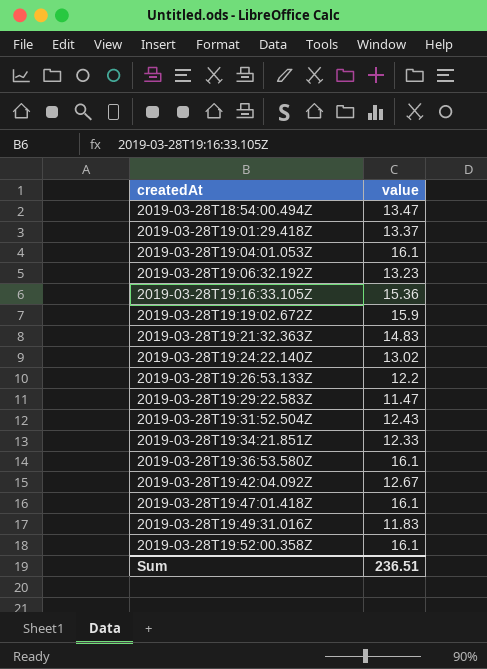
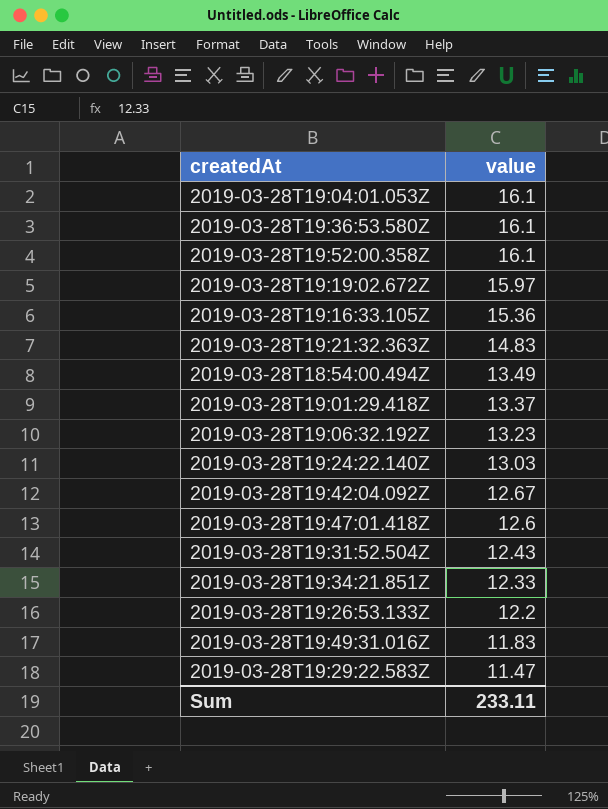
row order: createdAt ascending -> value descending
2019-03-28T19:19:02.672Z | value: 15.9 -> 15.97
2019-03-28T18:54:00.494Z | value: 13.47 -> 13.49
2019-03-28T19:24:22.140Z | value: 13.02 -> 13.03
2019-03-28T19:47:01.418Z | value: 16.1 -> 12.6
Sum | value: 236.51 -> 233.11

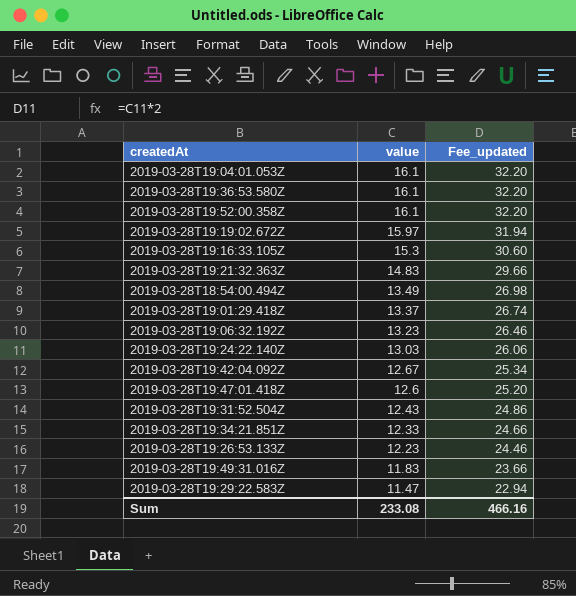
column Fee_updated | formula: none -> [value] * 2
2019-03-28T19:16:33.105Z | value: 15.36 -> 15.3
2019-03-28T19:26:53.133Z | value: 12.2 -> 12.23
Sum | value: 233.11 -> 233.08

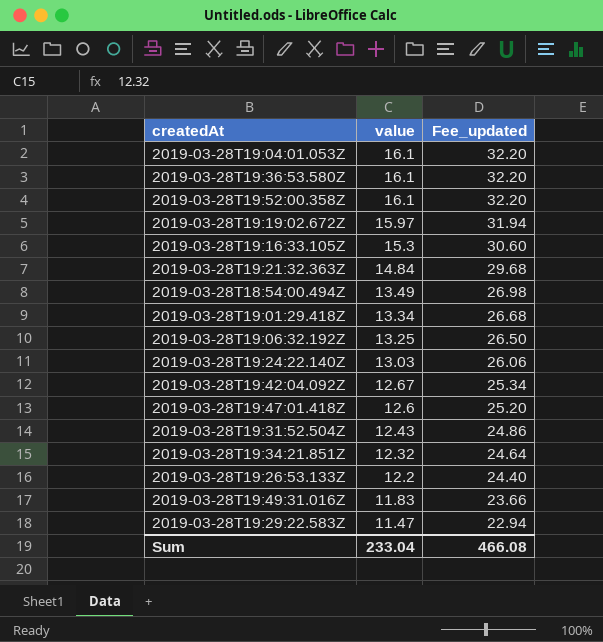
2019-03-28T19:21:32.363Z | value: 14.83 -> 14.84
2019-03-28T19:21:32.363Z | Fee_updated: 29.66 -> 29.68
2019-03-28T19:01:29.418Z | value: 13.37 -> 13.34
2019-03-28T19:01:29.418Z | Fee_updated: 26.74 -> 26.68
2019-03-28T19:06:32.192Z | value: 13.23 -> 13.25
2019-03-28T19:06:32.192Z | Fee_updated: 26.46 -> 26.50
2019-03-28T19:34:21.851Z | value: 12.33 -> 12.32
2019-03-28T19:34:21.851Z | Fee_updated: 24.66 -> 24.64
2019-03-28T19:26:53.133Z | value: 12.23 -> 12.2
2019-03-28T19:26:53.133Z | Fee_updated: 24.46 -> 24.40
Sum | value: 233.08 -> 233.04
Sum | Fee_updated: 466.16 -> 466.08

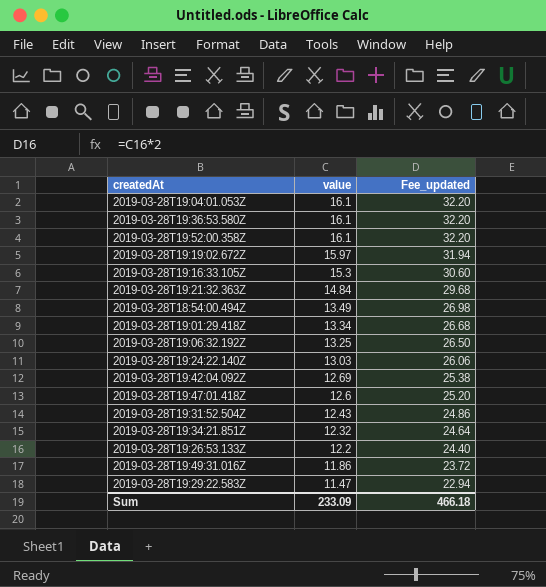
2019-03-28T19:42:04.092Z | value: 12.67 -> 12.69
2019-03-28T19:42:04.092Z | Fee_updated: 25.34 -> 25.38
2019-03-28T19:49:31.016Z | value: 11.83 -> 11.86
2019-03-28T19:49:31.016Z | Fee_updated: 23.66 -> 23.72
Sum | value: 233.04 -> 233.09
Sum | Fee_updated: 466.08 -> 466.18

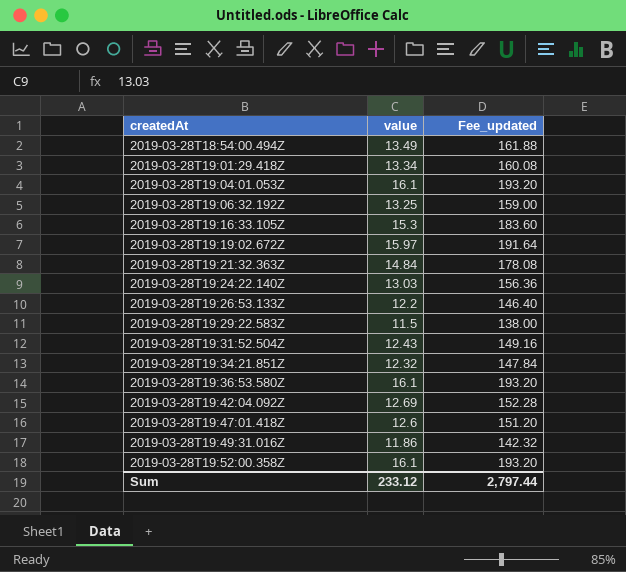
row order: value descending -> createdAt ascending
column Fee_updated | formula: [value] * 2 -> [value] * 12
2019-03-28T19:29:22.583Z | value: 11.47 -> 11.5
Sum | value: 233.09 -> 233.12
Sum | Fee_updated: 466.18 -> 2,797.44

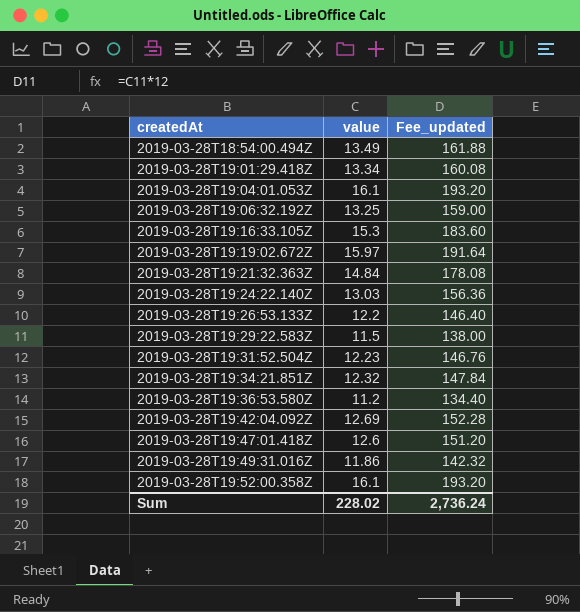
2019-03-28T19:31:52.504Z | value: 12.43 -> 12.23
2019-03-28T19:31:52.504Z | Fee_updated: 149.16 -> 146.76
2019-03-28T19:36:53.580Z | value: 16.1 -> 11.2
2019-03-28T19:36:53.580Z | Fee_updated: 193.20 -> 134.40
Sum | value: 233.12 -> 228.02
Sum | Fee_updated: 2,797.44 -> 2,736.24

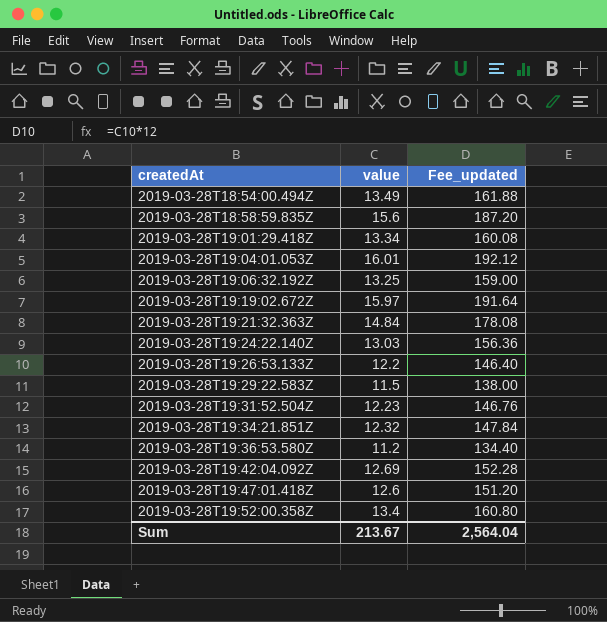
row 2019-03-28T19:16:33.105Z: 15.3 | 183.60 -> none
row 2019-03-28T19:49:31.016Z: 11.86 | 142.32 -> none
row 2019-03-28T18:58:59.835Z: none -> 15.6 | 187.20
2019-03-28T19:04:01.053Z | value: 16.1 -> 16.01
2019-03-28T19:04:01.053Z | Fee_updated: 193.20 -> 192.12
2019-03-28T19:52:00.358Z | value: 16.1 -> 13.4
2019-03-28T19:52:00.358Z | Fee_updated: 193.20 -> 160.80
Sum | value: 228.02 -> 213.67
Sum | Fee_updated: 2,736.24 -> 2,564.04

